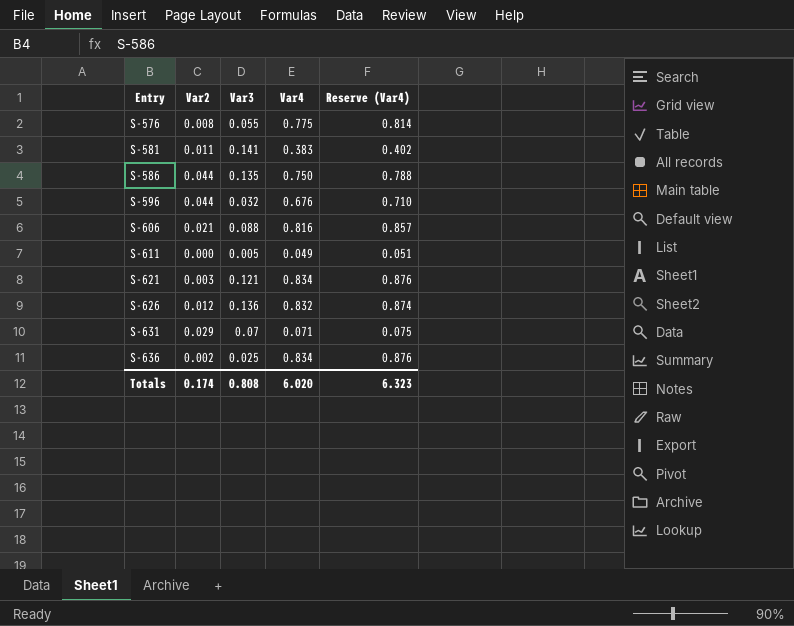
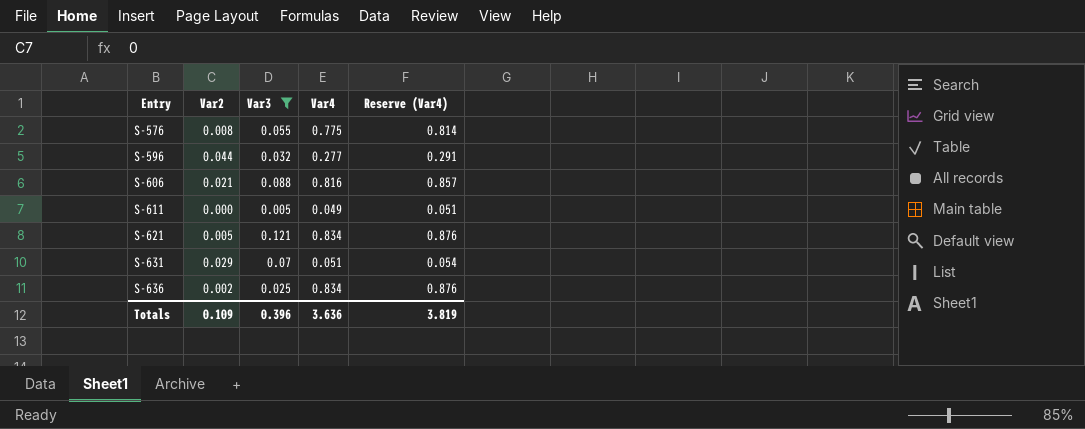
filter: none -> Var3 <= 0.121
S-596 | Var4: 0.676 -> 0.277
S-596 | Reserve (Var4): 0.710 -> 0.291
S-621 | Var2: 0.003 -> 0.005
S-631 | Var4: 0.071 -> 0.051
S-631 | Reserve (Var4): 0.075 -> 0.054
Totals | Var2: 0.174 -> 0.109
Totals | Var3: 0.808 -> 0.396
Totals | Var4: 6.020 -> 3.636
Totals | Reserve (Var4): 6.323 -> 3.819

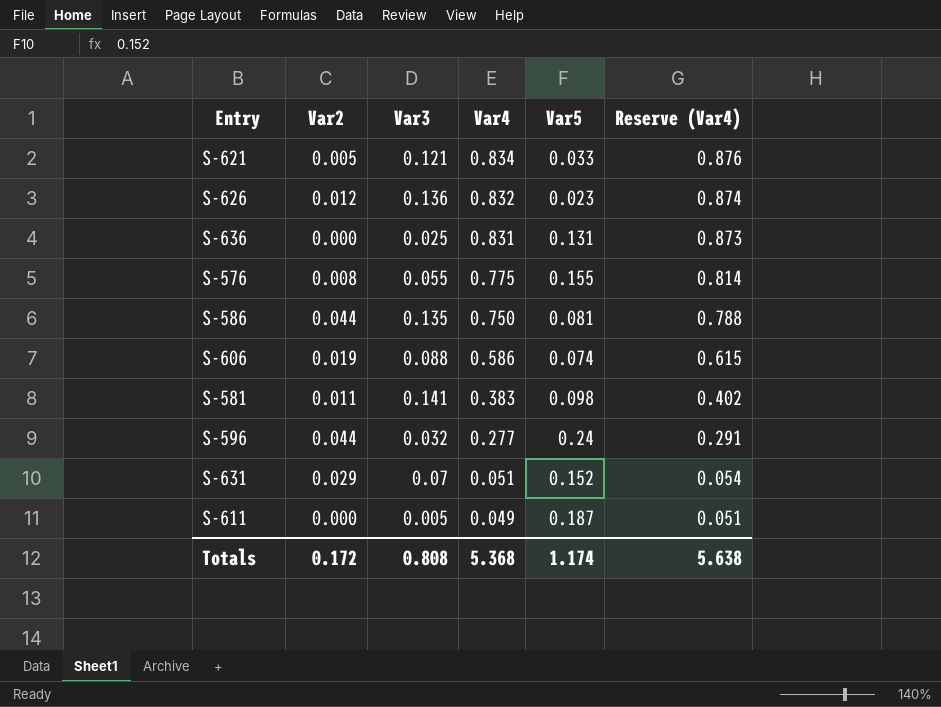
filter: Var3 <= 0.121 -> none
row order: Entry ascending -> Var4 descending
column Var5 | position: none -> 5
S-636 | Var2: 0.002 -> 0.000
S-636 | Var4: 0.834 -> 0.831
S-636 | Reserve (Var4): 0.876 -> 0.873
S-606 | Var2: 0.021 -> 0.019
S-606 | Var4: 0.816 -> 0.586
S-606 | Reserve (Var4): 0.857 -> 0.615
Totals | Var2: 0.109 -> 0.172
Totals | Var3: 0.396 -> 0.808
Totals | Var4: 3.636 -> 5.368
Totals | Reserve (Var4): 3.819 -> 5.638

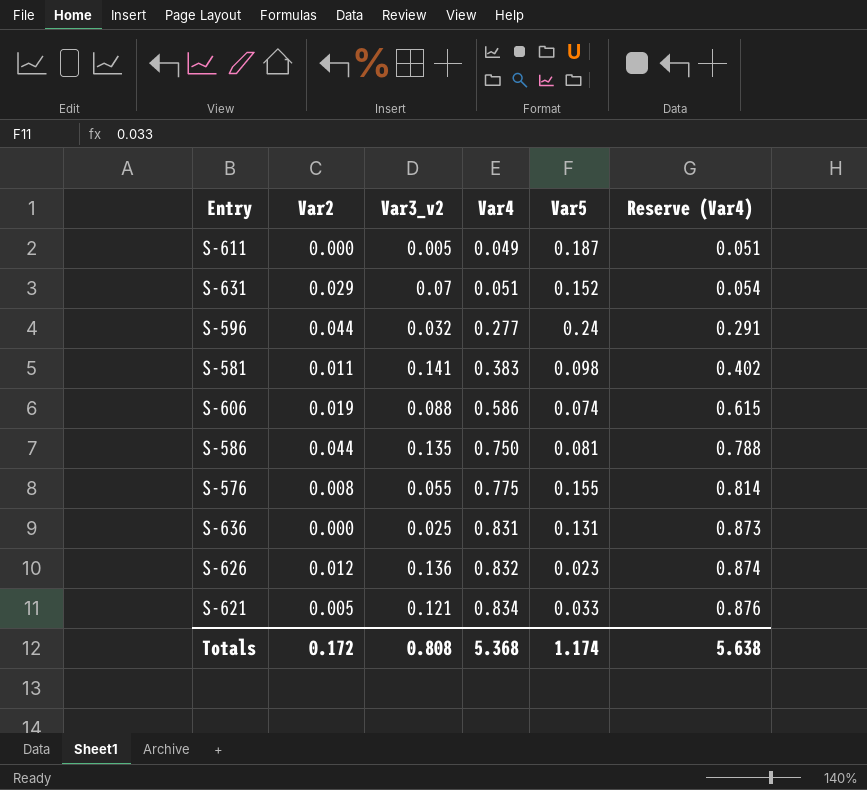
row order: Var4 descending -> Var4 ascending
column name: Var3 -> Var3_v2

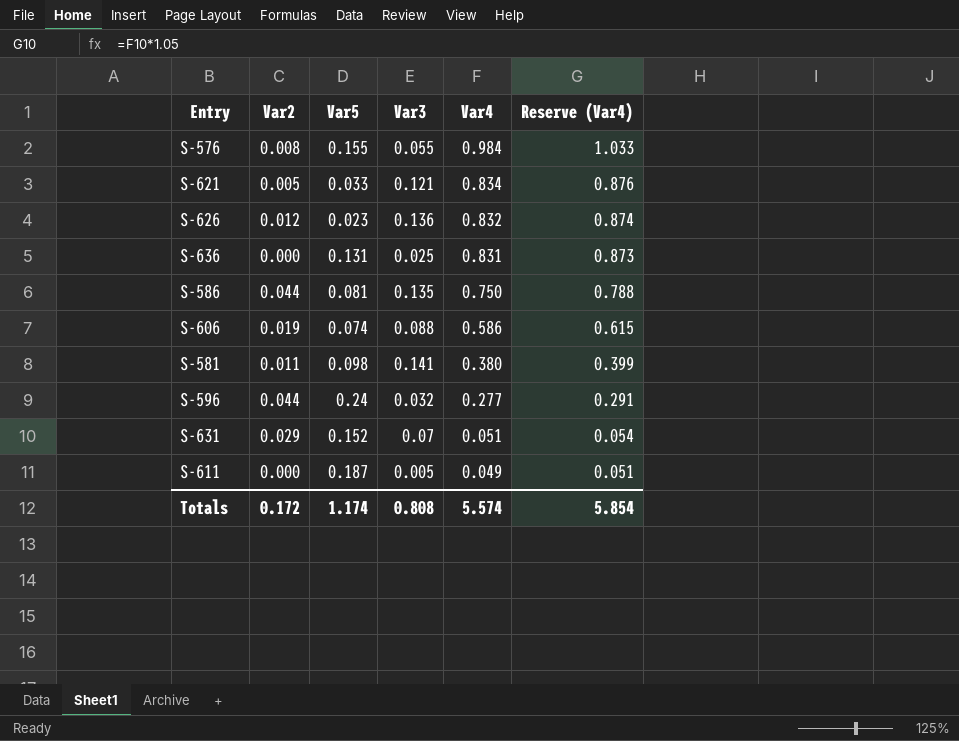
row order: Var4 ascending -> Var4 descending
column Var5 | position: 5 -> 3
column name: Var3_v2 -> Var3
S-576 | Var4: 0.775 -> 0.984
S-576 | Reserve (Var4): 0.814 -> 1.033
S-581 | Var4: 0.383 -> 0.380
S-581 | Reserve (Var4): 0.402 -> 0.399
Totals | Var4: 5.368 -> 5.574
Totals | Reserve (Var4): 5.638 -> 5.854

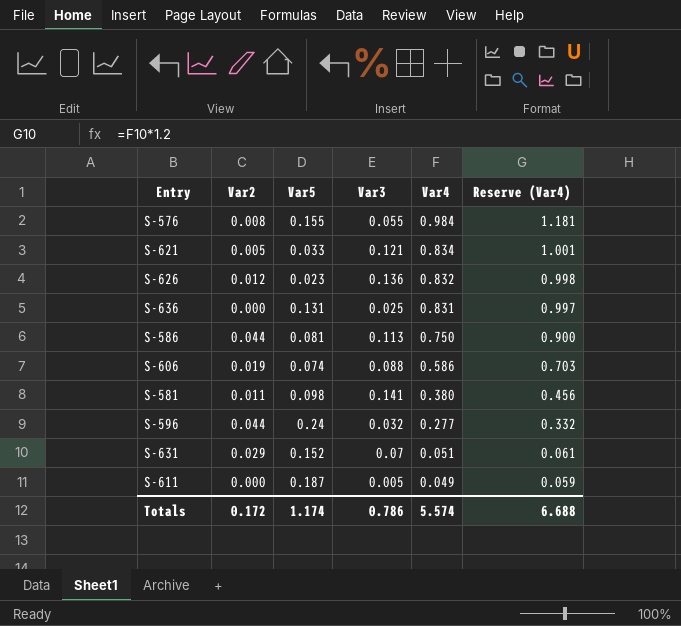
column Reserve (Var4) | formula: [Var4] * 1.05 -> [Var4] * 1.2
S-586 | Var3: 0.135 -> 0.113
Totals | Var3: 0.808 -> 0.786
Totals | Reserve (Var4): 5.854 -> 6.688

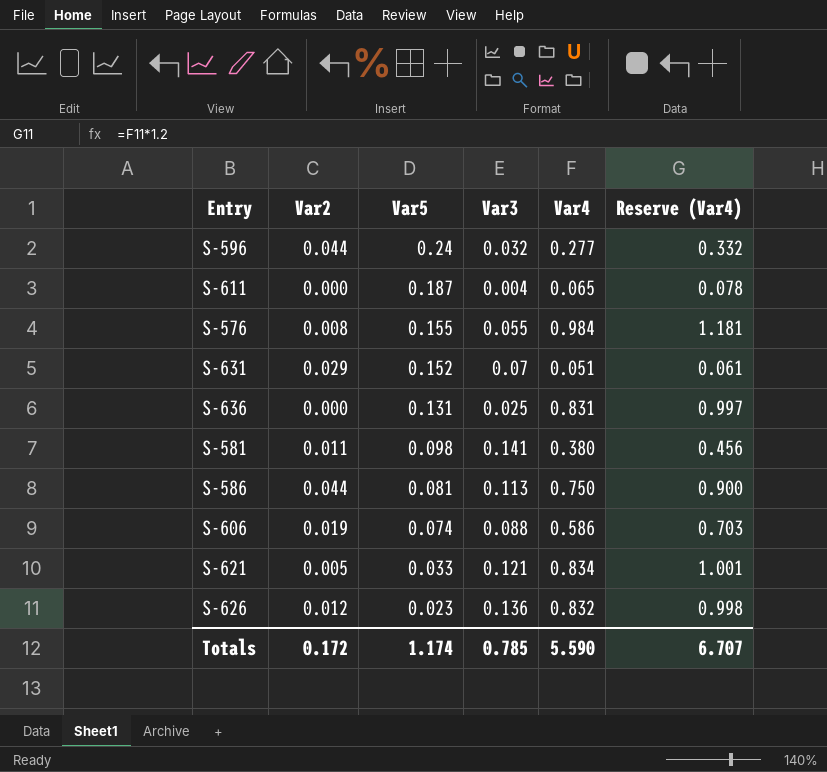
row order: Var4 descending -> Var5 descending
S-611 | Var3: 0.005 -> 0.004
S-611 | Var4: 0.049 -> 0.065
S-611 | Reserve (Var4): 0.059 -> 0.078
Totals | Var3: 0.786 -> 0.785
Totals | Var4: 5.574 -> 5.590
Totals | Reserve (Var4): 6.688 -> 6.707

